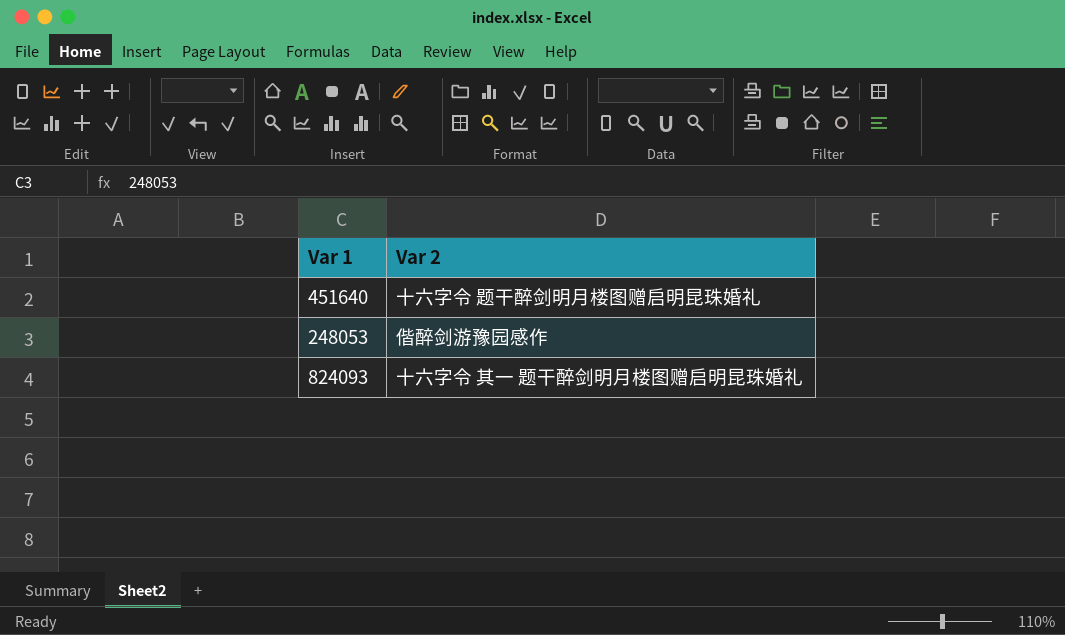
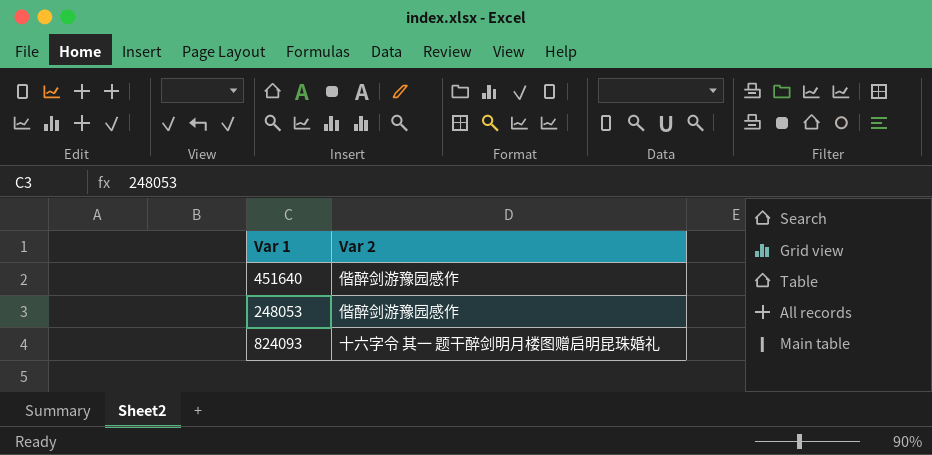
451640 | Var 2: 十六字令 题干醉剑明月楼图赠启明昆珠婚礼 -> 偕醉剑游豫园感作

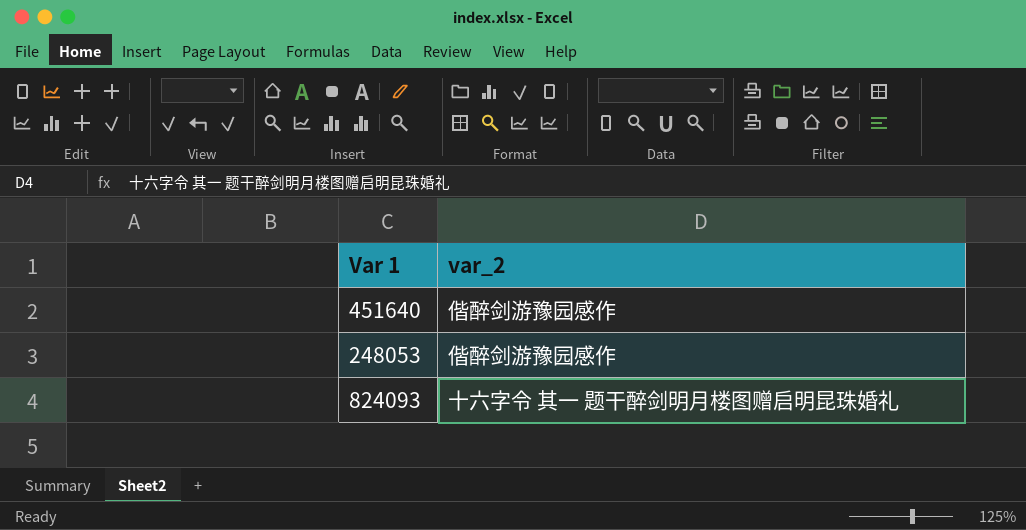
column name: Var 2 -> var_2

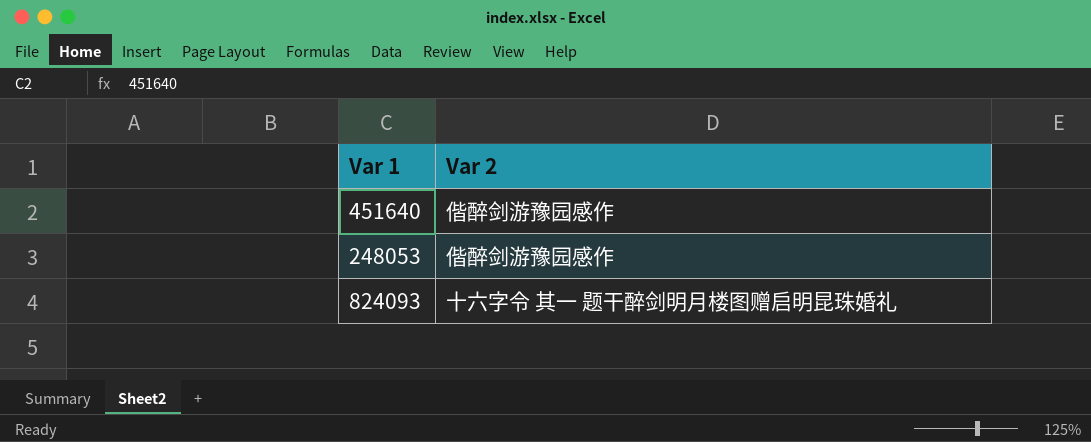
column name: var_2 -> Var 2

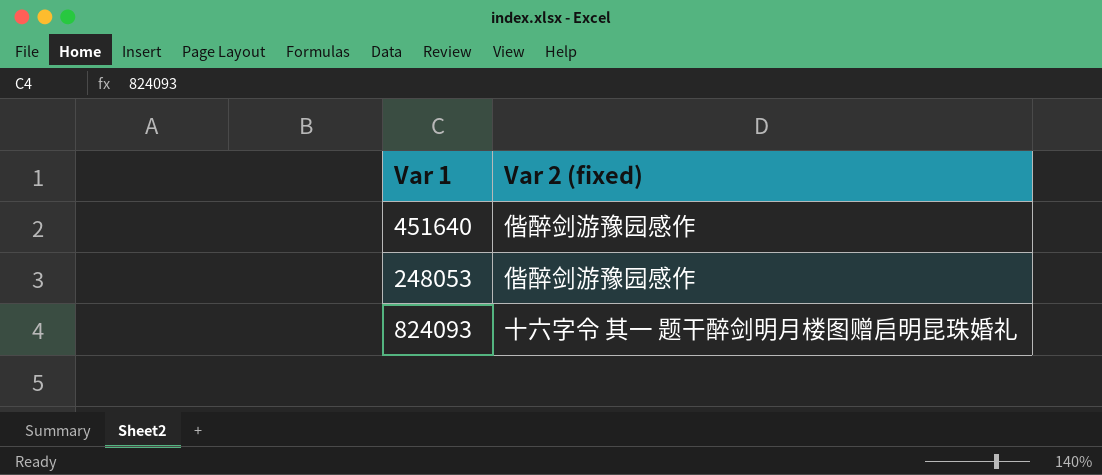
column name: Var 2 -> Var 2 (fixed)

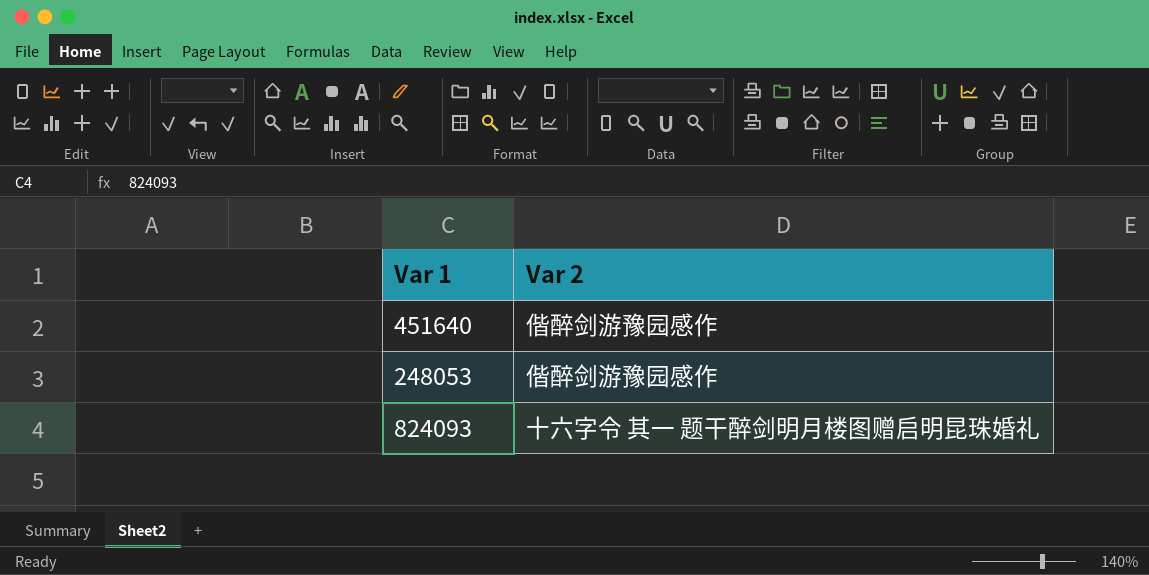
column name: Var 2 (fixed) -> Var 2

